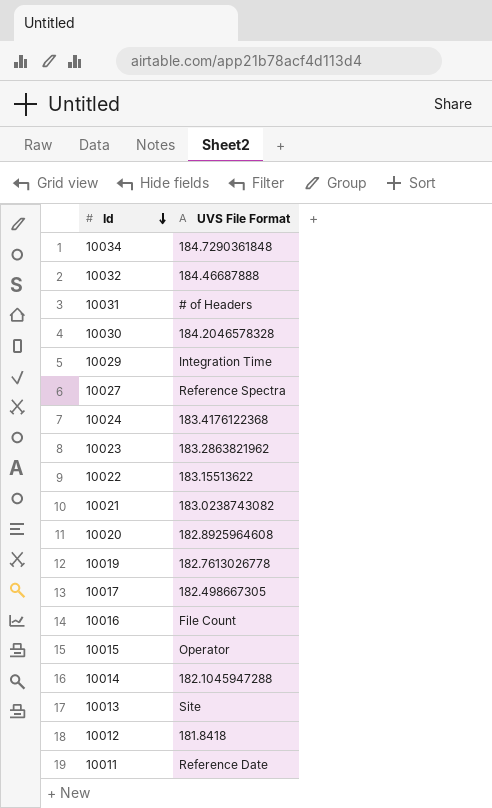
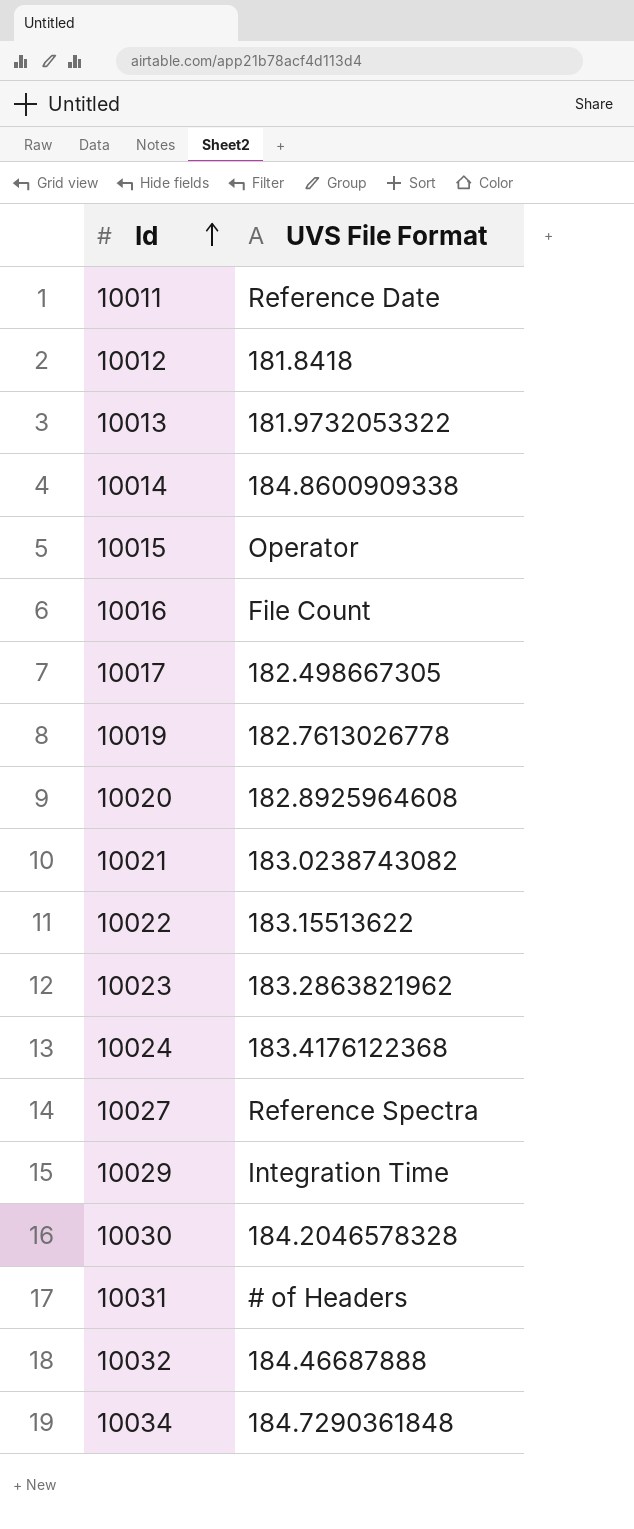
row order: Id descending -> Id ascending
10013 | UVS File Format: Site -> 181.9732053322
10014 | UVS File Format: 182.1045947288 -> 184.8600909338

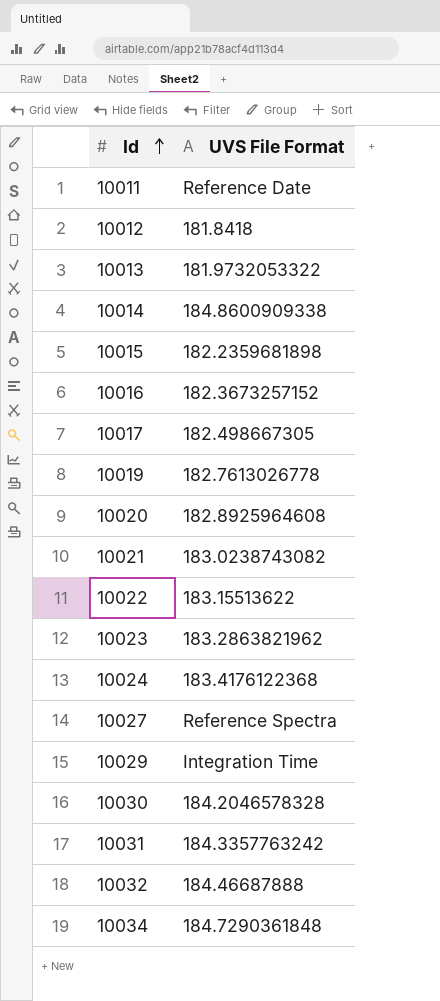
10015 | UVS File Format: Operator -> 182.2359681898
10016 | UVS File Format: File Count -> 182.3673257152
10031 | UVS File Format: # of Headers -> 184.3357763242

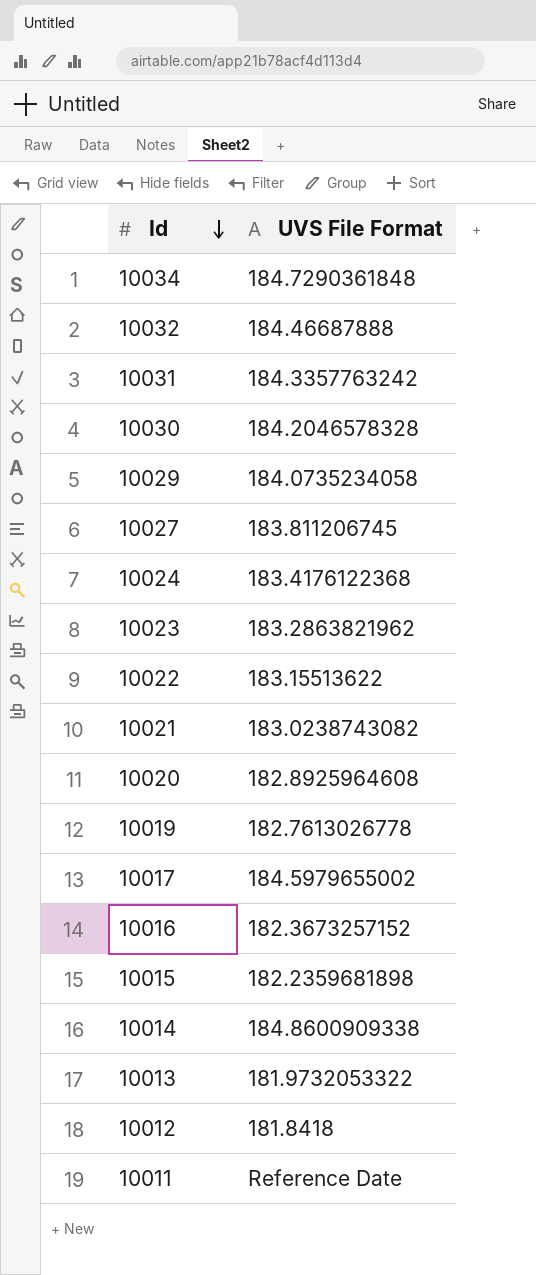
row order: Id ascending -> Id descending
10029 | UVS File Format: Integration Time -> 184.0735234058
10027 | UVS File Format: Reference Spectra -> 183.811206745
10017 | UVS File Format: 182.498667305 -> 184.5979655002

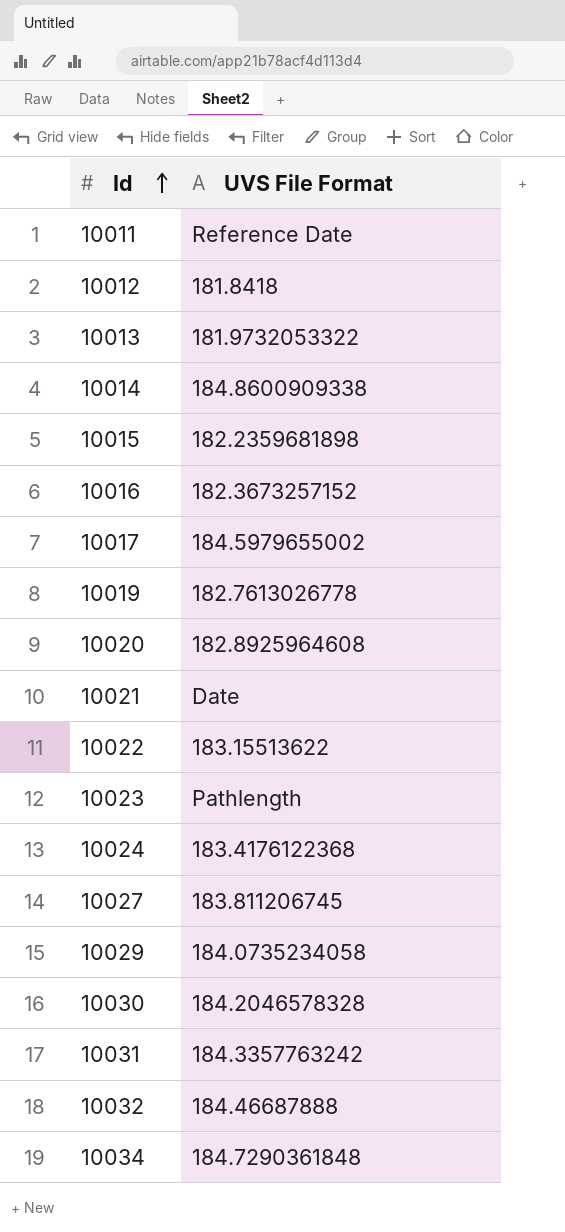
row order: Id descending -> Id ascending
10021 | UVS File Format: 183.0238743082 -> Date
10023 | UVS File Format: 183.2863821962 -> Pathlength

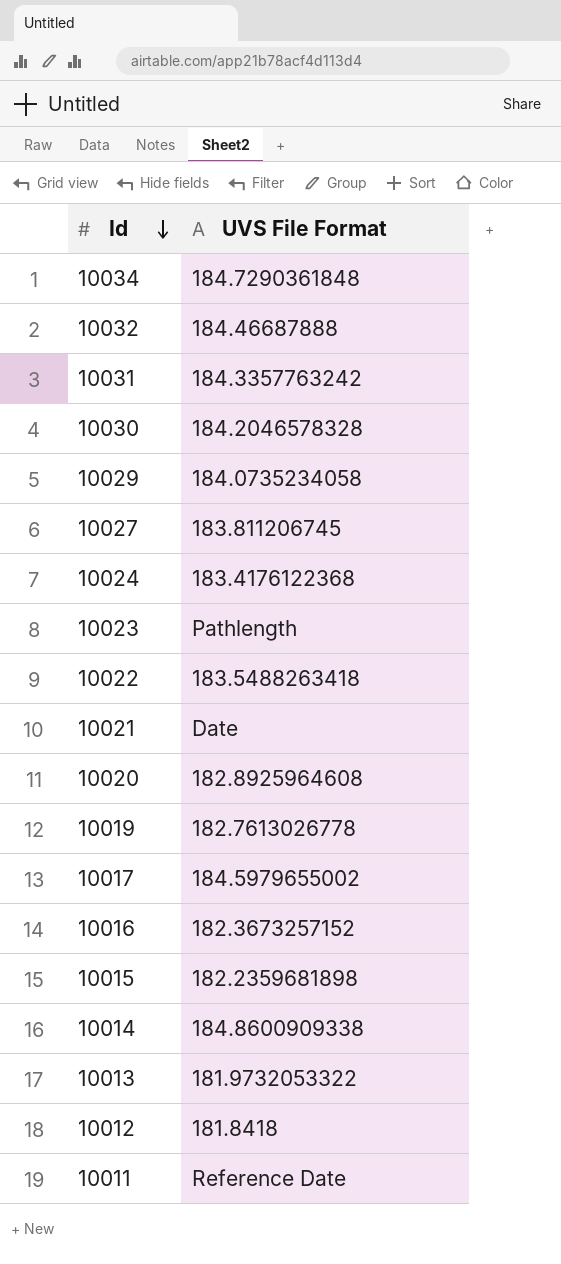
row order: Id ascending -> Id descending
10022 | UVS File Format: 183.15513622 -> 183.5488263418

